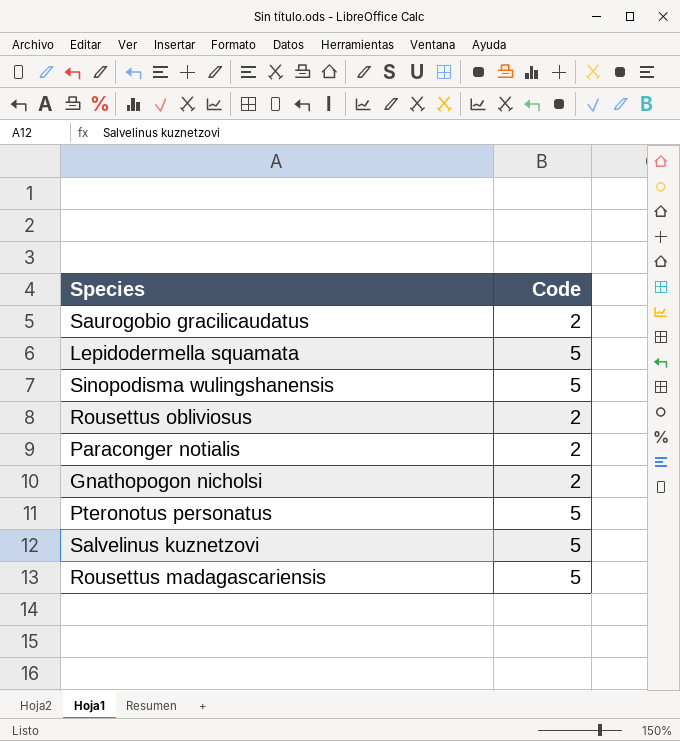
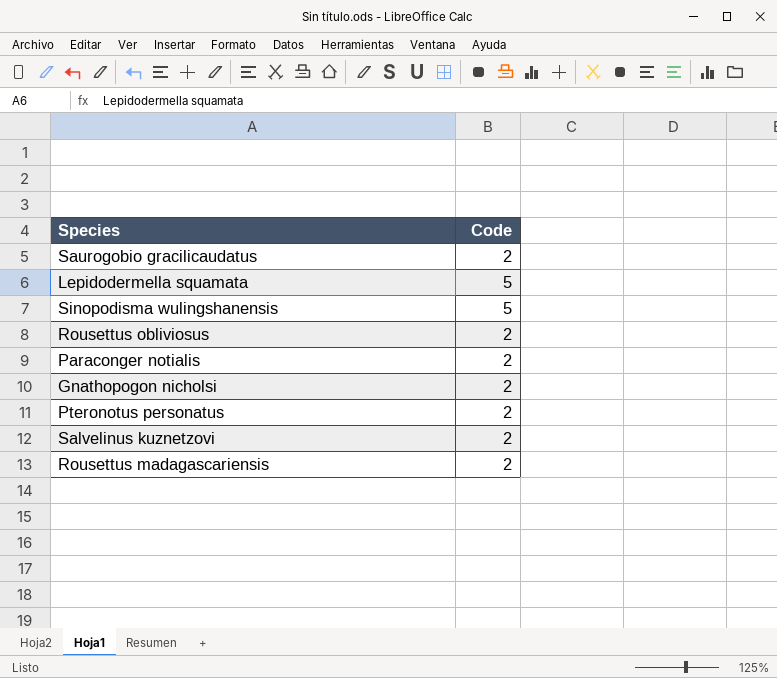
Pteronotus personatus | Code: 5 -> 2
Salvelinus kuznetzovi | Code: 5 -> 2
Rousettus madagascariensis | Code: 5 -> 2

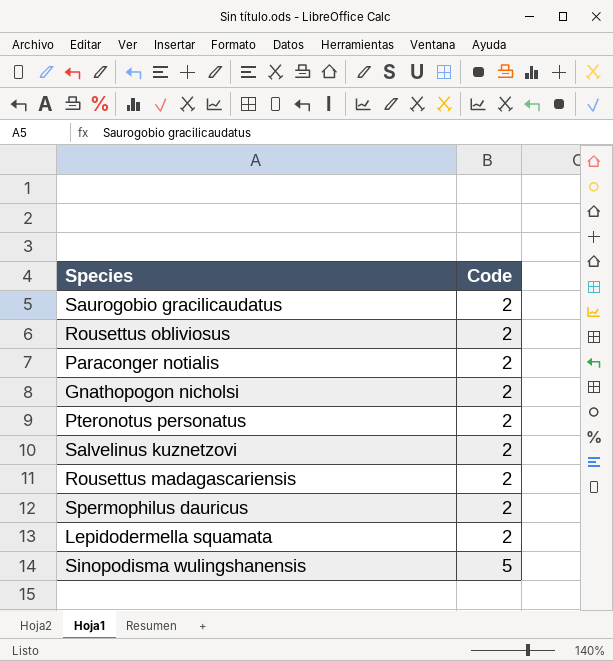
row order: none -> Code ascending
row Spermophilus dauricus: none -> 2
Lepidodermella squamata | Code: 5 -> 2

